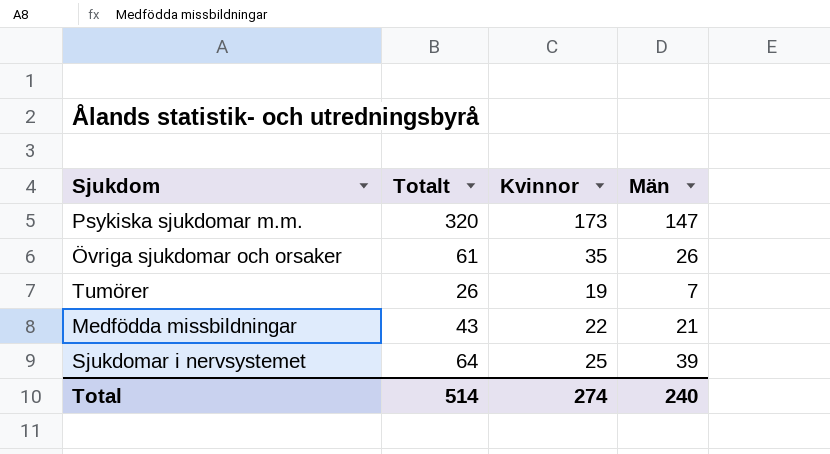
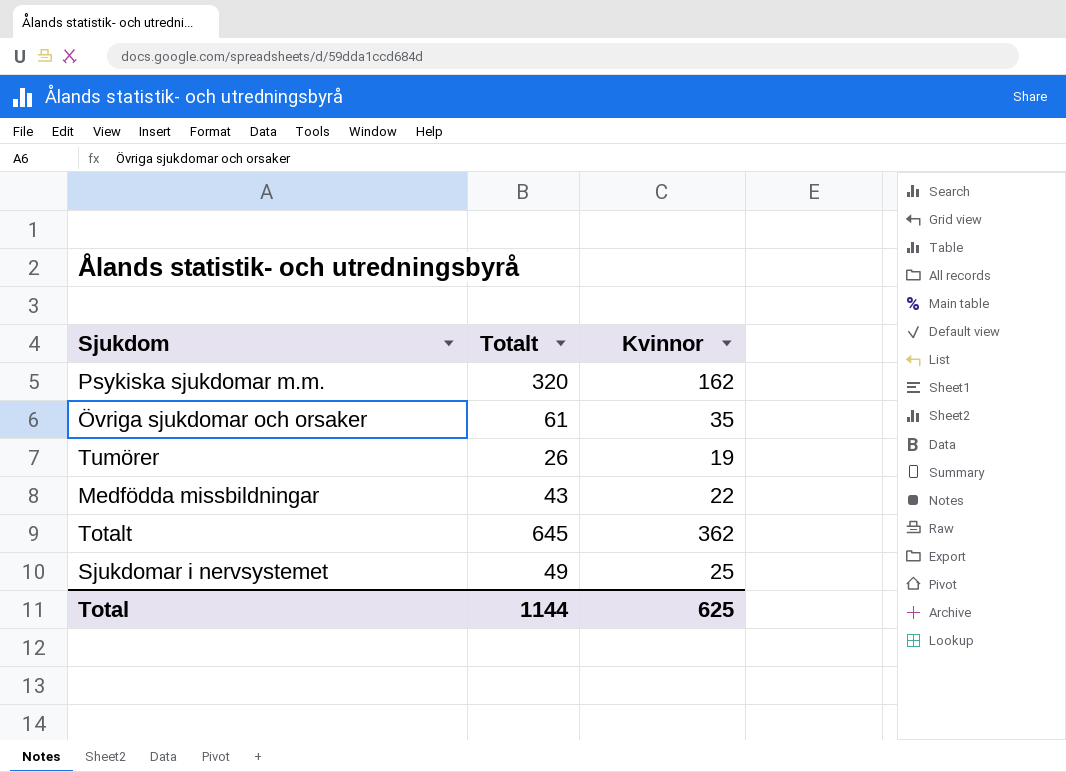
column Män | formula: [Totalt] - [Kvinnor] -> none
Psykiska sjukdomar m.m. | Kvinnor: 173 -> 162
row Totalt: none -> 645 | 362
Sjukdomar i nervsystemet | Totalt: 64 -> 49
Total | Totalt: 514 -> 1144
Total | Kvinnor: 274 -> 625

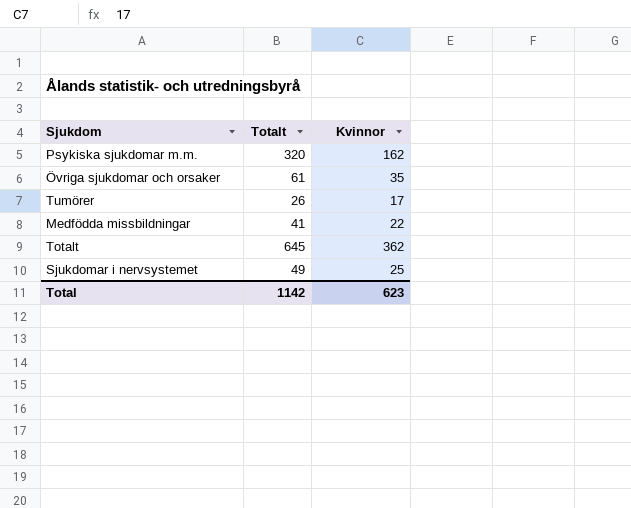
Tumörer | Kvinnor: 19 -> 17
Medfödda missbildningar | Totalt: 43 -> 41
Total | Totalt: 1144 -> 1142
Total | Kvinnor: 625 -> 623

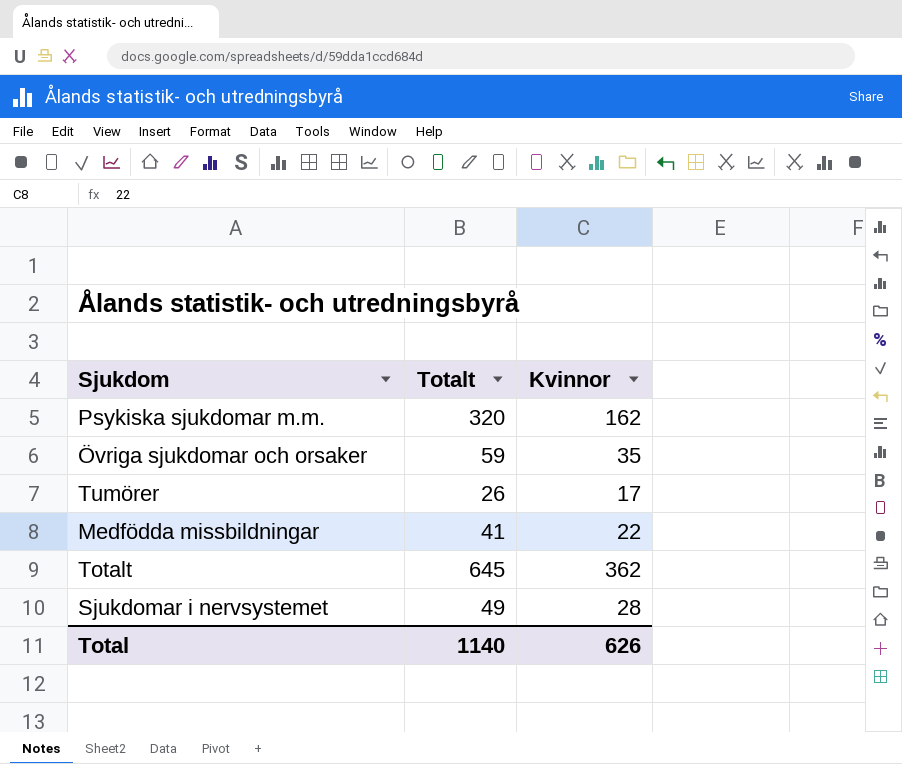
Övriga sjukdomar och orsaker | Totalt: 61 -> 59
Sjukdomar i nervsystemet | Kvinnor: 25 -> 28
Total | Totalt: 1142 -> 1140
Total | Kvinnor: 623 -> 626

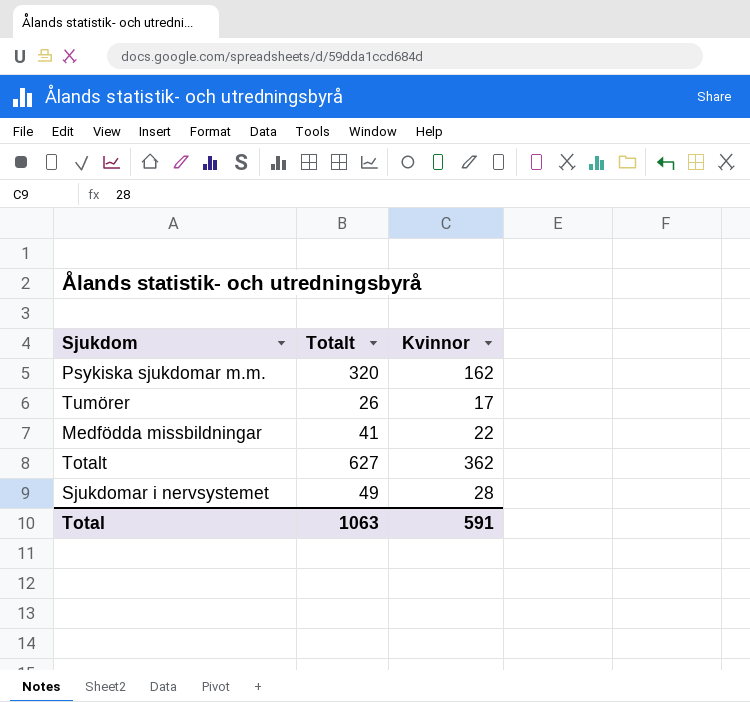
row Övriga sjukdomar och orsaker: 59 | 35 -> none
Totalt | Totalt: 645 -> 627
Total | Totalt: 1140 -> 1063
Total | Kvinnor: 626 -> 591

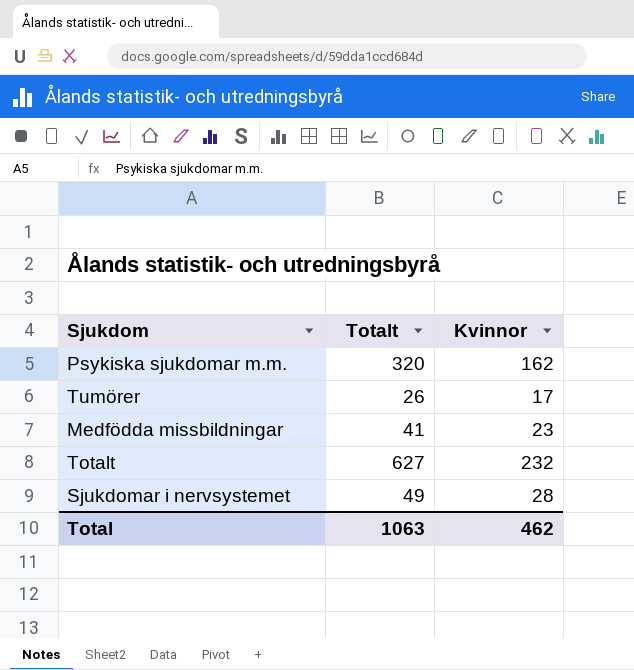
Medfödda missbildningar | Kvinnor: 22 -> 23
Totalt | Kvinnor: 362 -> 232
Total | Kvinnor: 591 -> 462

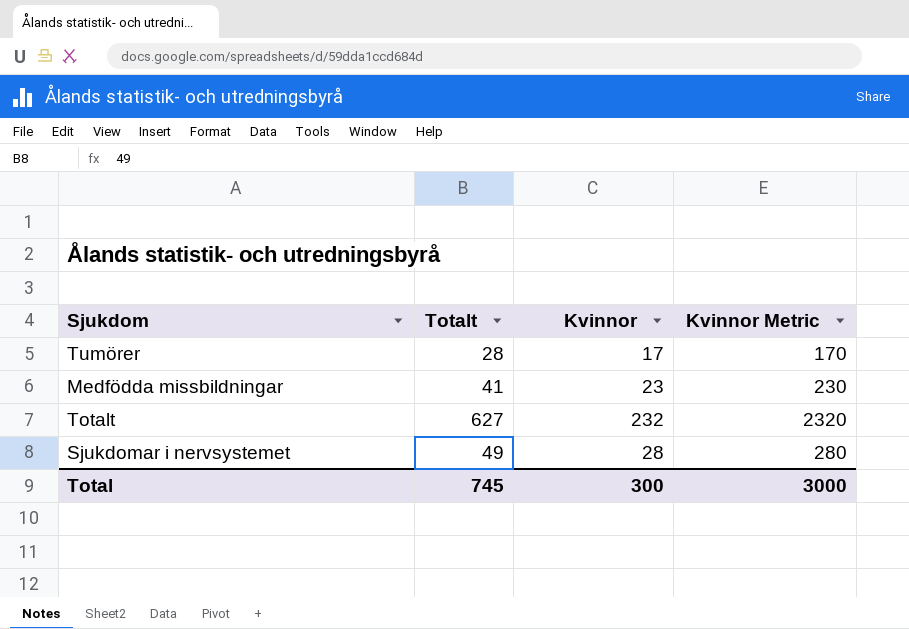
column Kvinnor Metric | formula: none -> [Kvinnor] * 10
row Psykiska sjukdomar m.m.: 320 | 162 -> none
Tumörer | Totalt: 26 -> 28
Total | Totalt: 1063 -> 745
Total | Kvinnor: 462 -> 300

